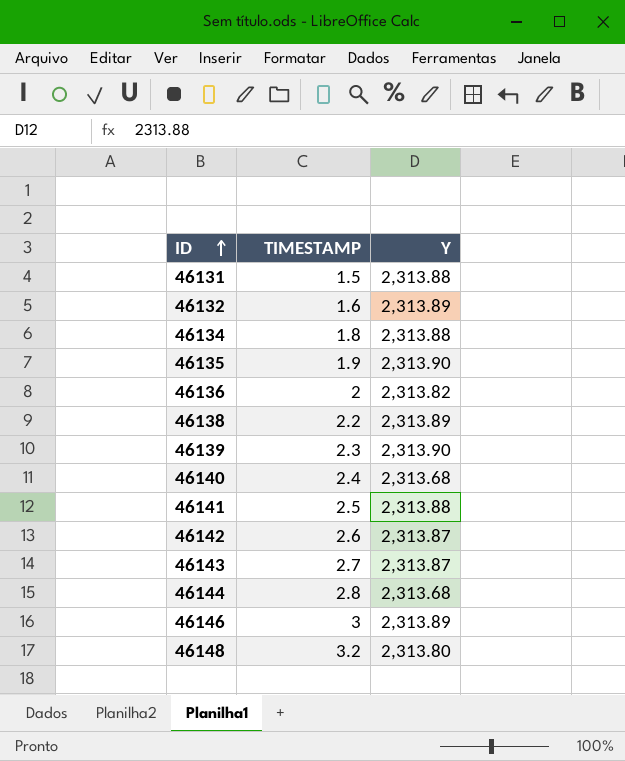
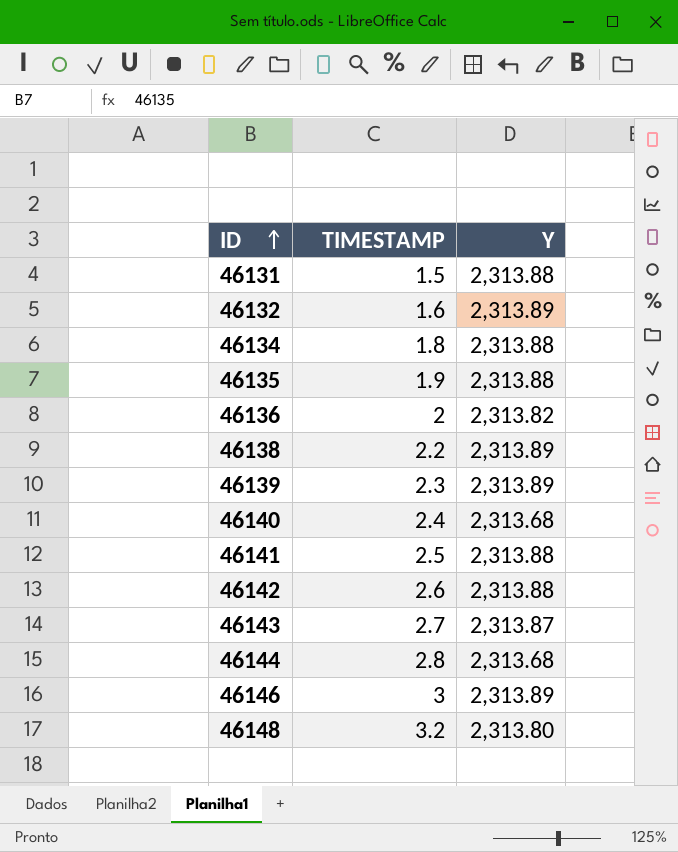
46135 | Y: 2,313.90 -> 2,313.88
46139 | Y: 2,313.90 -> 2,313.89
46142 | Y: 2,313.87 -> 2,313.88

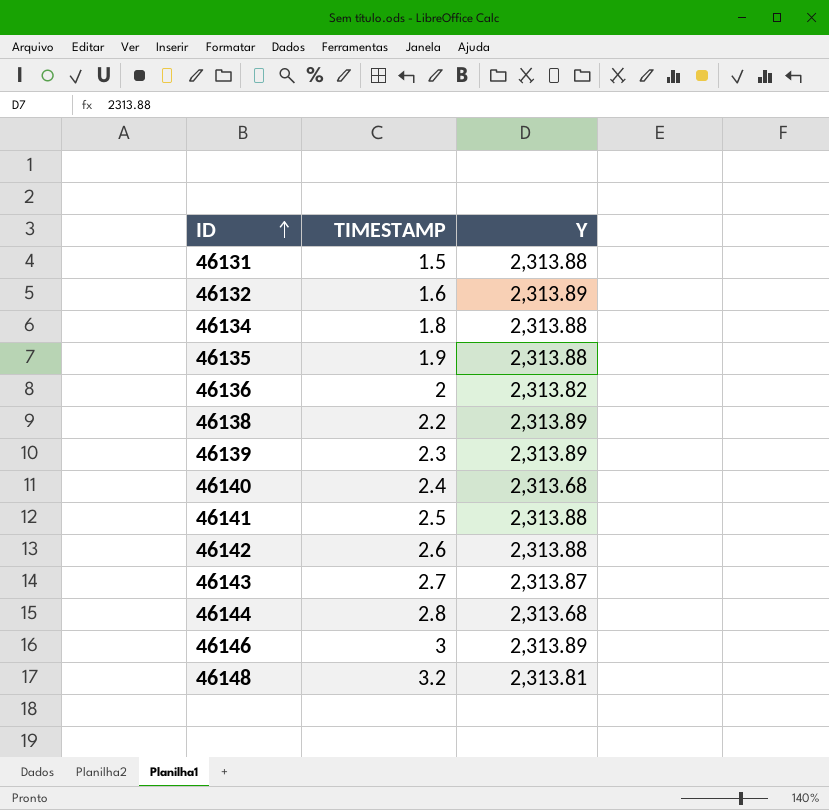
46148 | Y: 2,313.80 -> 2,313.81

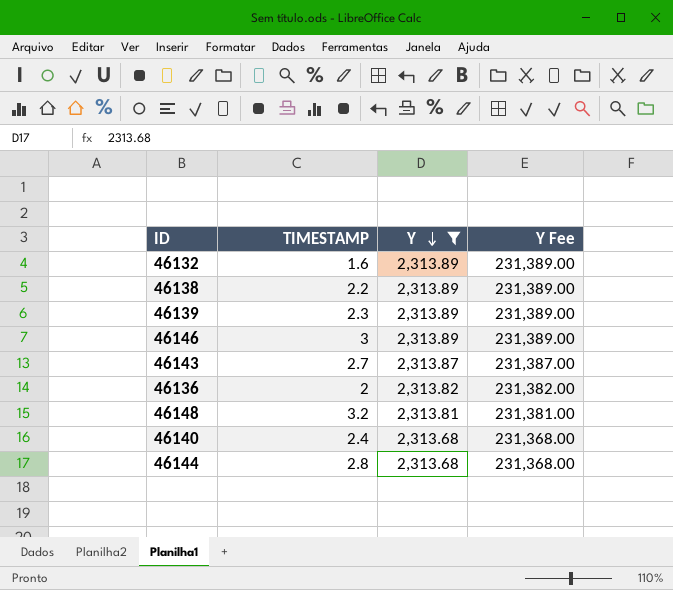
filter: none -> Y != 2,313.88
row order: ID ascending -> Y descending
column Y Fee | formula: none -> [Y] * 100

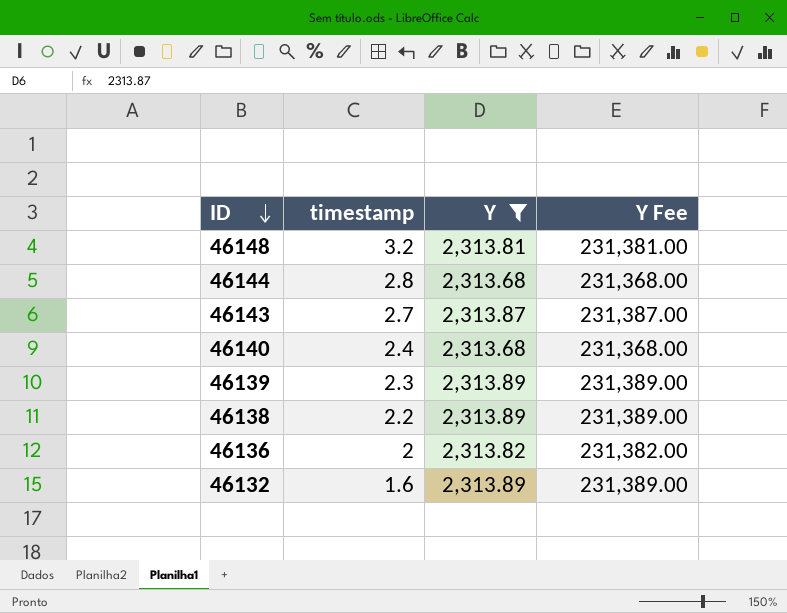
row order: Y descending -> ID descending
column name: TIMESTAMP -> timestamp
row 46146: 3 | 2,313.89 | 231,389.00 -> none

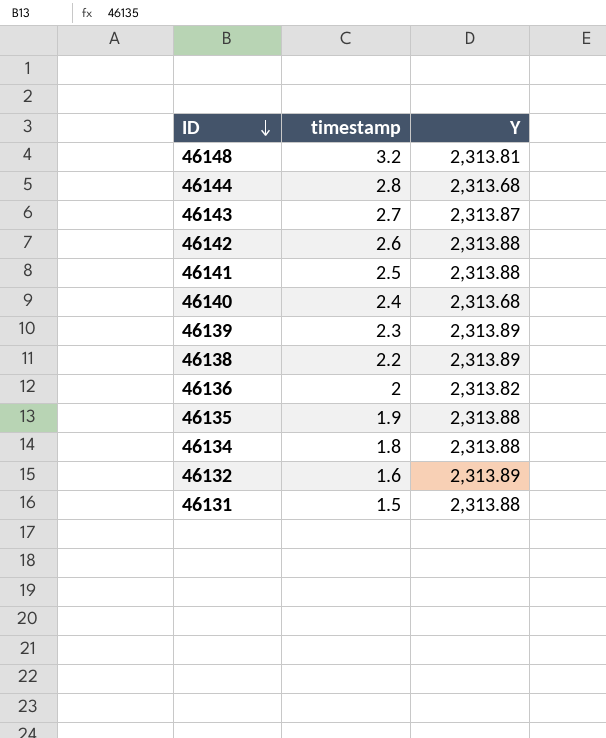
filter: Y != 2,313.88 -> none
column Y Fee | formula: [Y] * 100 -> none

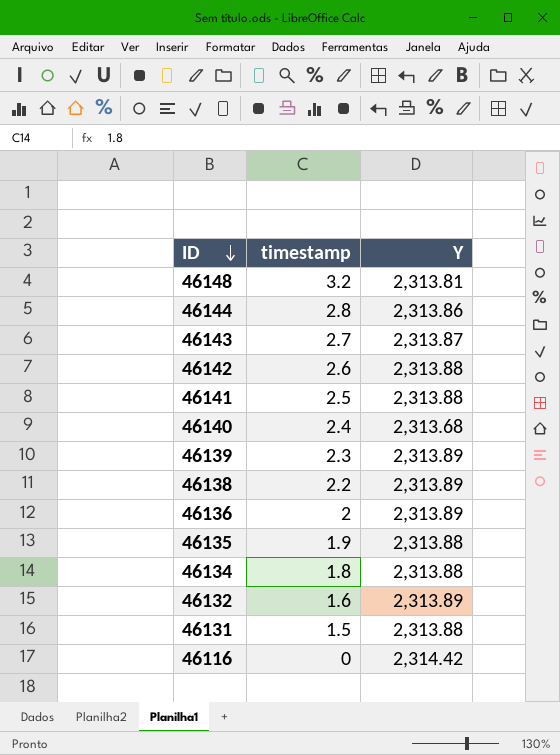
46144 | Y: 2,313.68 -> 2,313.86
46136 | Y: 2,313.82 -> 2,313.89
row 46116: none -> 0 | 2,314.42

